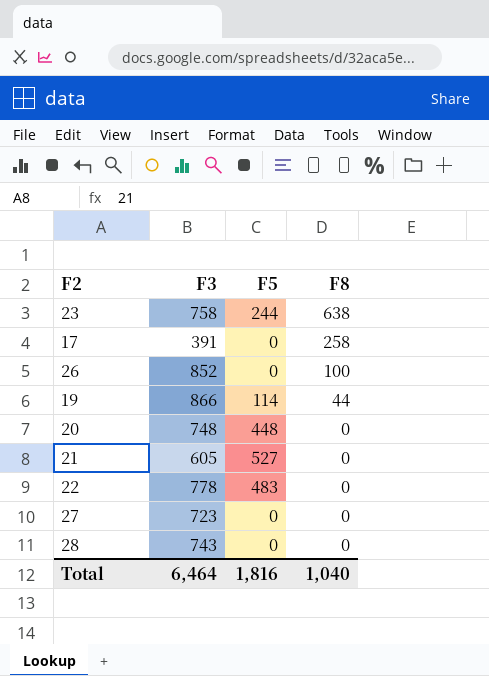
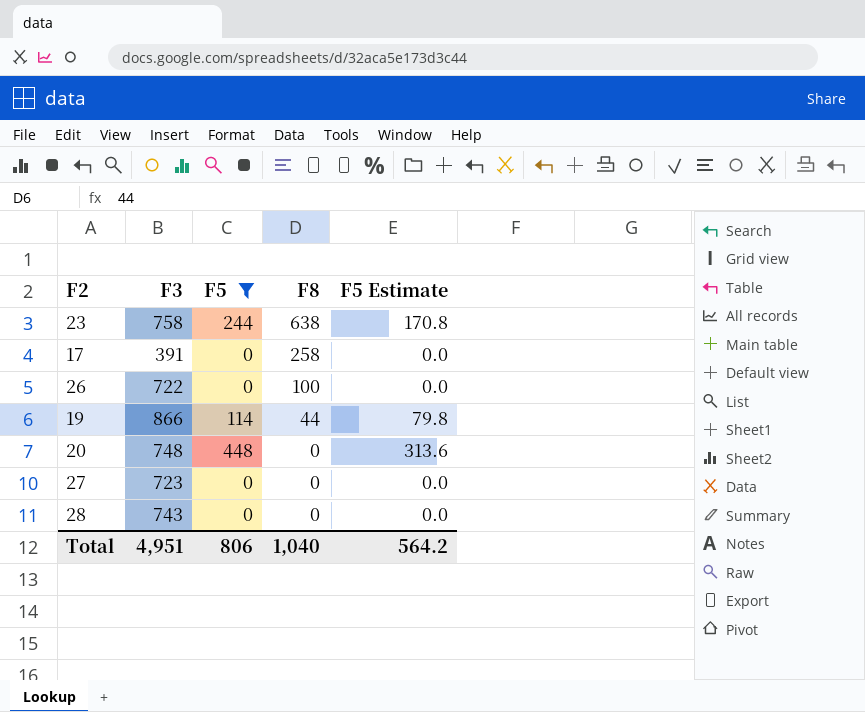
filter: none -> F5 <= 448
column F5 Estimate | formula: none -> [F5] * 0.7
26 | F3: 852 -> 722
Total | F3: 6,464 -> 4,951
Total | F5: 1,816 -> 806

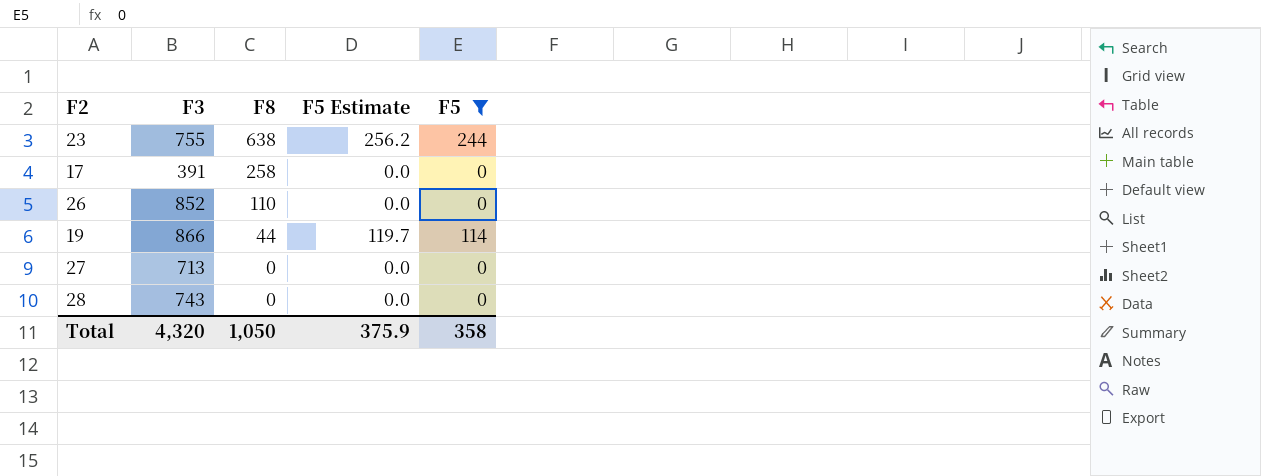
column F5 Estimate | formula: [F5] * 0.7 -> [F5] * 1.05
column F5 | position: 3 -> 5
row 20: 748 | 448 | 0 | 313.6 -> none
23 | F3: 758 -> 755
26 | F3: 722 -> 852
26 | F8: 100 -> 110
27 | F3: 723 -> 713
Total | F3: 4,951 -> 4,320
Total | F8: 1,040 -> 1,050
Total | F5 Estimate: 564.2 -> 375.9
Total | F5: 806 -> 358

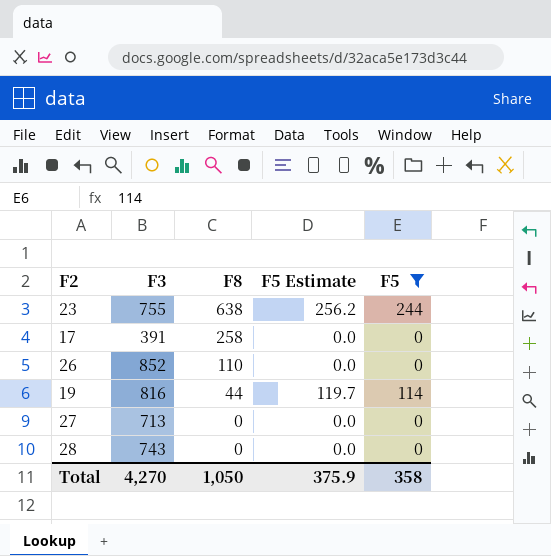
19 | F3: 866 -> 816
Total | F3: 4,320 -> 4,270

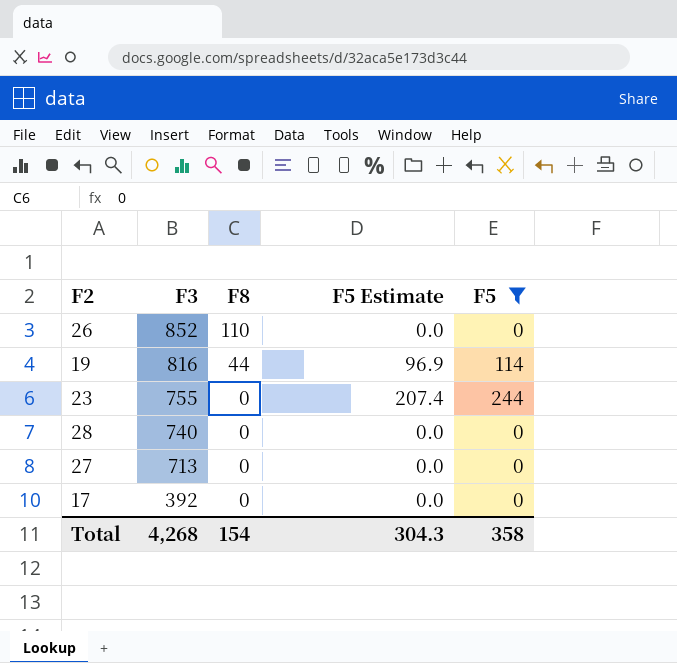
row order: F8 descending -> F3 descending
column F5 Estimate | formula: [F5] * 1.05 -> [F5] * 0.85
23 | F8: 638 -> 0
28 | F3: 743 -> 740
17 | F3: 391 -> 392
17 | F8: 258 -> 0
Total | F3: 4,270 -> 4,268
Total | F8: 1,050 -> 154
Total | F5 Estimate: 375.9 -> 304.3

